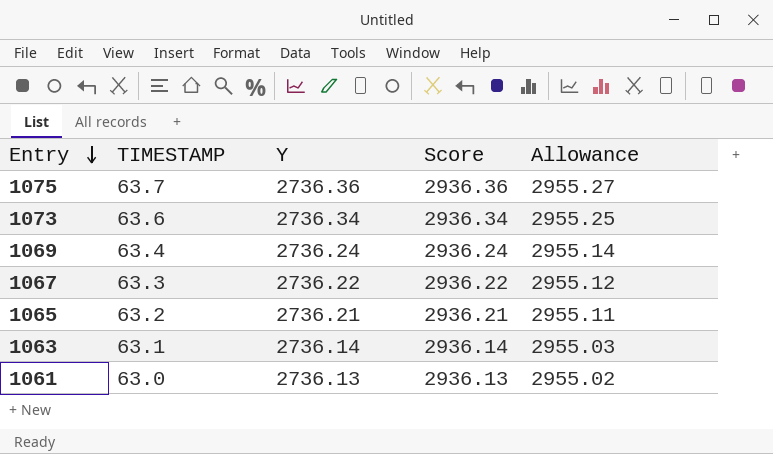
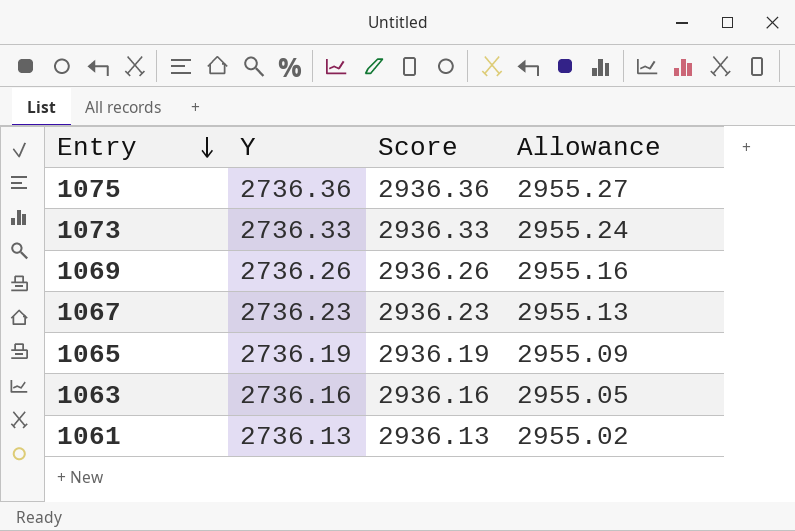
column TIMESTAMP | position: 2 -> none
1073 | Y: 2736.34 -> 2736.33
1073 | Score: 2936.34 -> 2936.33
1073 | Allowance: 2955.25 -> 2955.24
1069 | Y: 2736.24 -> 2736.26
1069 | Score: 2936.24 -> 2936.26
1069 | Allowance: 2955.14 -> 2955.16
1067 | Y: 2736.22 -> 2736.23
1067 | Score: 2936.22 -> 2936.23
1067 | Allowance: 2955.12 -> 2955.13
1065 | Y: 2736.21 -> 2736.19
1065 | Score: 2936.21 -> 2936.19
1065 | Allowance: 2955.11 -> 2955.09
1063 | Y: 2736.14 -> 2736.16
1063 | Score: 2936.14 -> 2936.16
1063 | Allowance: 2955.03 -> 2955.05

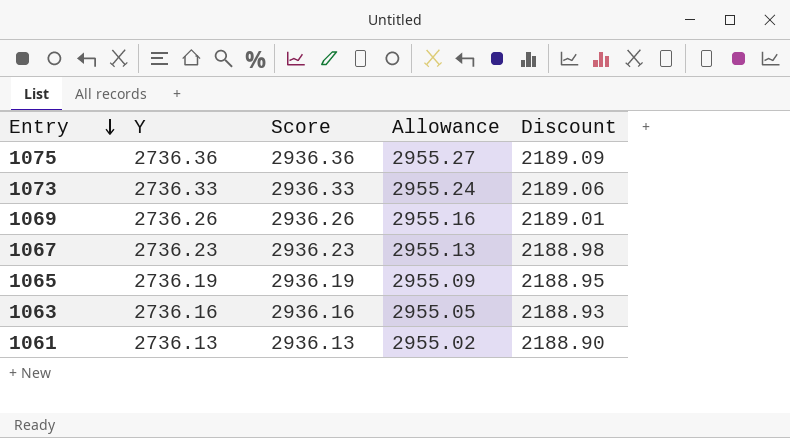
column Discount | formula: none -> [Y] * 0.8

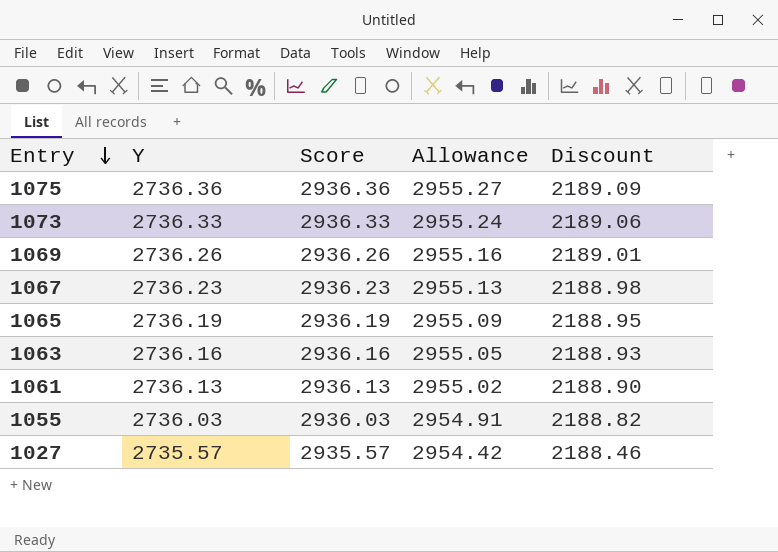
row 1055: none -> 2736.03 | 2936.03 | 2954.91 | 2188.82
row 1027: none -> 2735.57 | 2935.57 | 2954.42 | 2188.46

